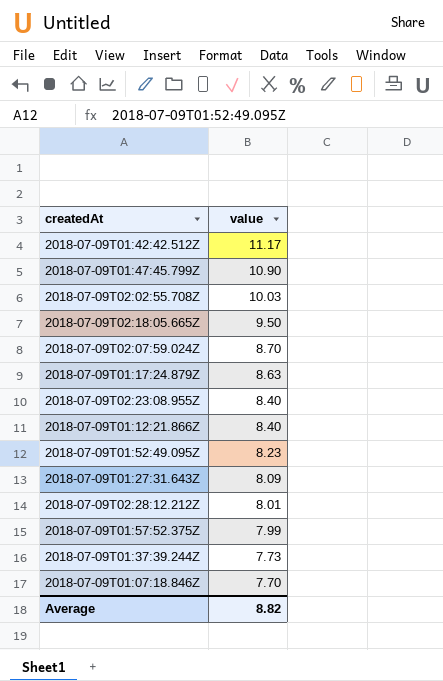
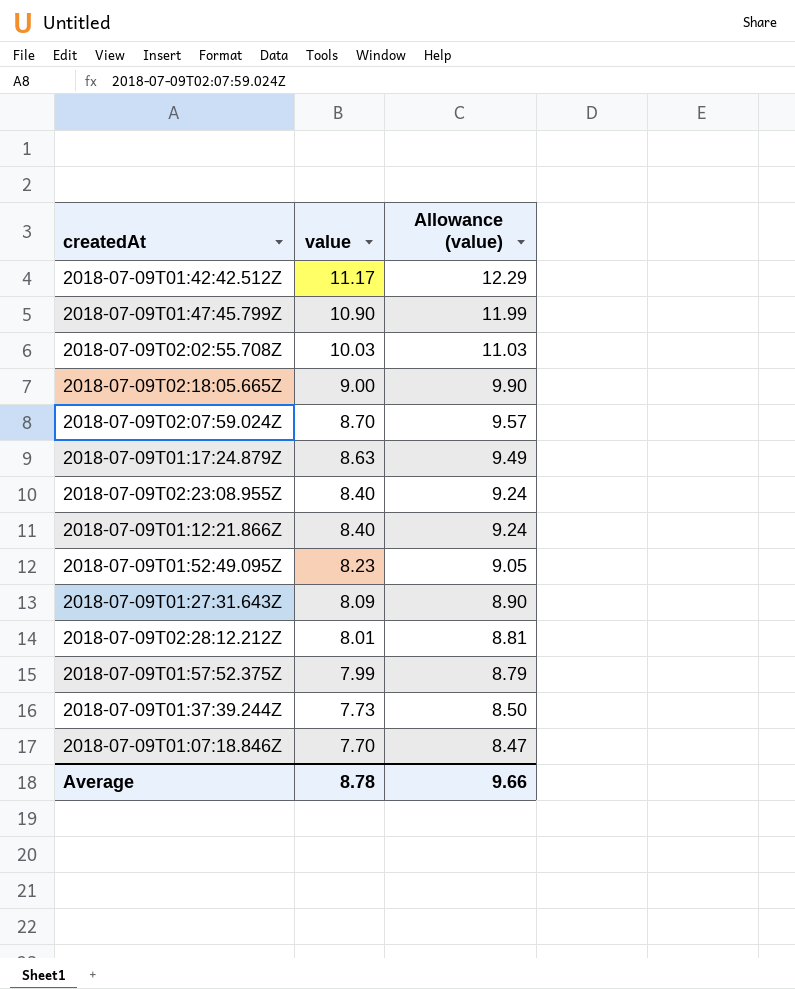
column Allowance (value) | formula: none -> [value] * 1.1
2018-07-09T02:18:05.665Z | value: 9.50 -> 9.00
Average | value: 8.82 -> 8.78

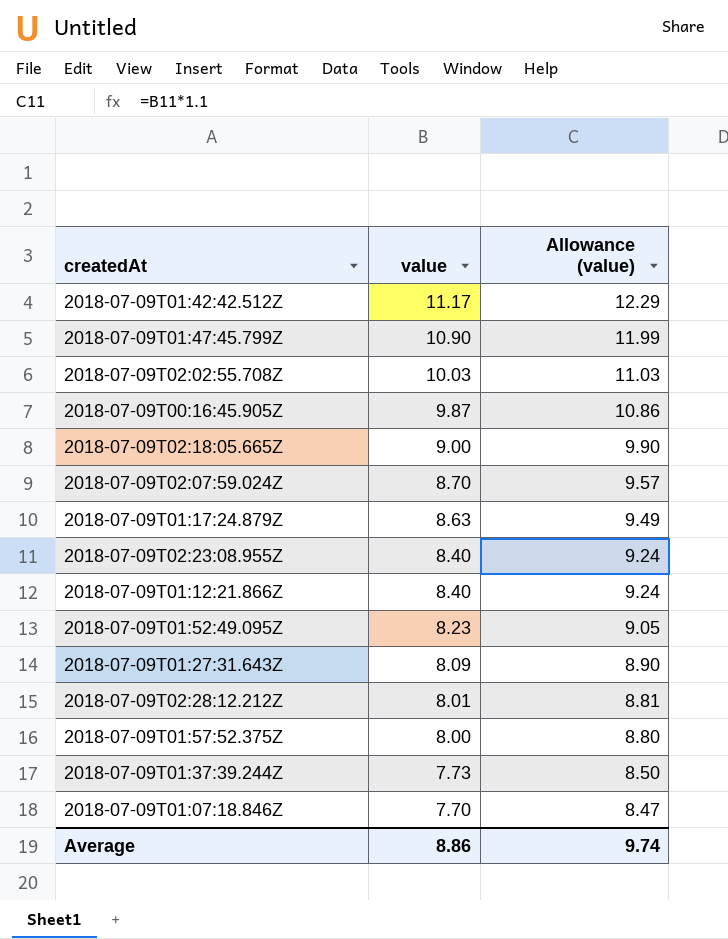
row 2018-07-09T00:16:45.905Z: none -> 9.87 | 10.86
2018-07-09T01:57:52.375Z | value: 7.99 -> 8.00
2018-07-09T01:57:52.375Z | Allowance (value): 8.79 -> 8.80
Average | value: 8.78 -> 8.86
Average | Allowance (value): 9.66 -> 9.74

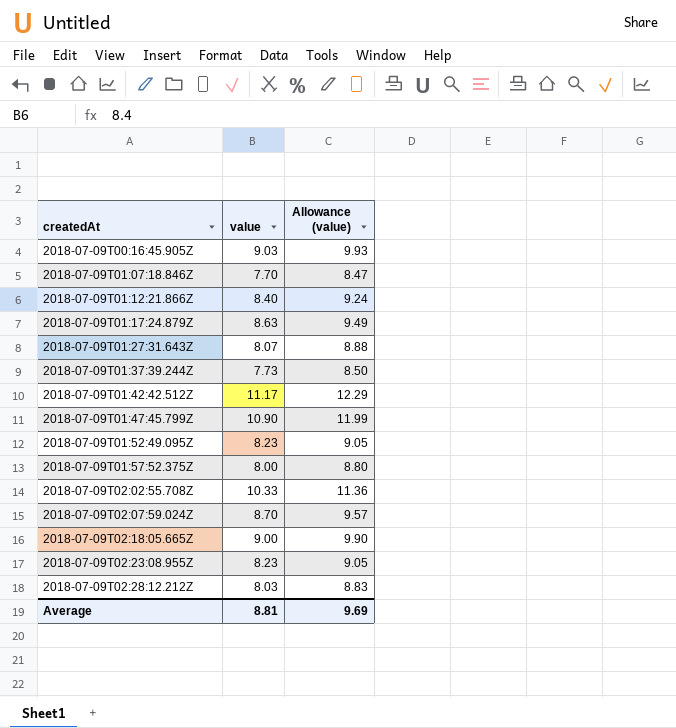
row order: value descending -> createdAt ascending
2018-07-09T00:16:45.905Z | value: 9.87 -> 9.03
2018-07-09T00:16:45.905Z | Allowance (value): 10.86 -> 9.93
2018-07-09T01:27:31.643Z | value: 8.09 -> 8.07
2018-07-09T01:27:31.643Z | Allowance (value): 8.90 -> 8.88
2018-07-09T02:02:55.708Z | value: 10.03 -> 10.33
2018-07-09T02:02:55.708Z | Allowance (value): 11.03 -> 11.36
2018-07-09T02:23:08.955Z | value: 8.40 -> 8.23
2018-07-09T02:23:08.955Z | Allowance (value): 9.24 -> 9.05
2018-07-09T02:28:12.212Z | value: 8.01 -> 8.03
2018-07-09T02:28:12.212Z | Allowance (value): 8.81 -> 8.83
Average | value: 8.86 -> 8.81
Average | Allowance (value): 9.74 -> 9.69

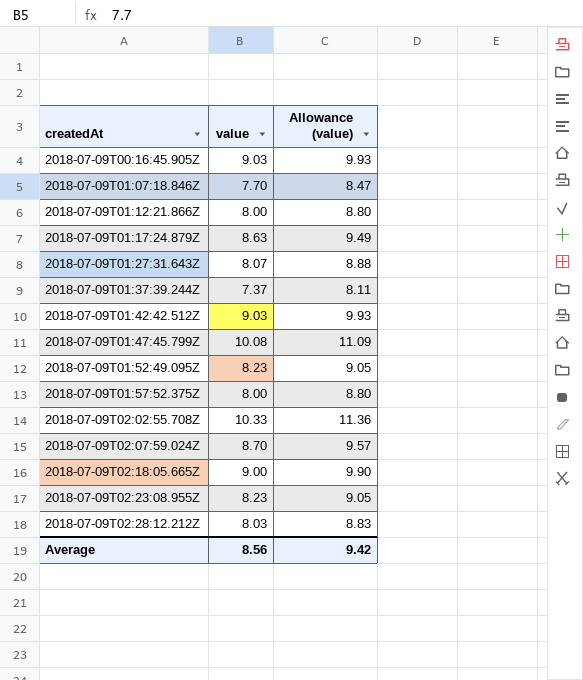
2018-07-09T01:12:21.866Z | value: 8.40 -> 8.00
2018-07-09T01:12:21.866Z | Allowance (value): 9.24 -> 8.80
2018-07-09T01:37:39.244Z | value: 7.73 -> 7.37
2018-07-09T01:37:39.244Z | Allowance (value): 8.50 -> 8.11
2018-07-09T01:42:42.512Z | value: 11.17 -> 9.03
2018-07-09T01:42:42.512Z | Allowance (value): 12.29 -> 9.93
2018-07-09T01:47:45.799Z | value: 10.90 -> 10.08
2018-07-09T01:47:45.799Z | Allowance (value): 11.99 -> 11.09
Average | value: 8.81 -> 8.56
Average | Allowance (value): 9.69 -> 9.42

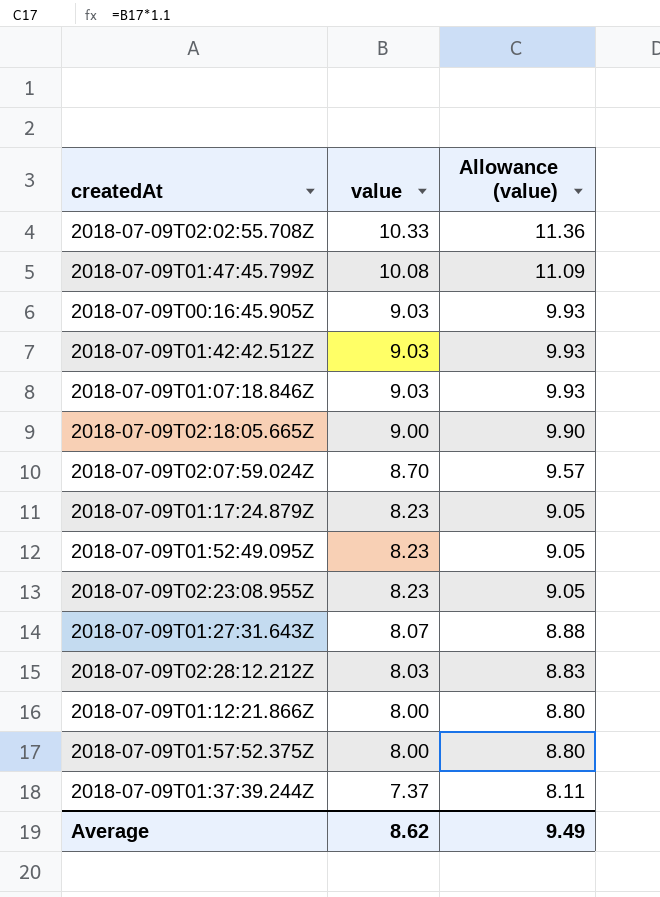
row order: createdAt ascending -> value descending
2018-07-09T01:07:18.846Z | value: 7.70 -> 9.03
2018-07-09T01:07:18.846Z | Allowance (value): 8.47 -> 9.93
2018-07-09T01:17:24.879Z | value: 8.63 -> 8.23
2018-07-09T01:17:24.879Z | Allowance (value): 9.49 -> 9.05
Average | value: 8.56 -> 8.62
Average | Allowance (value): 9.42 -> 9.49

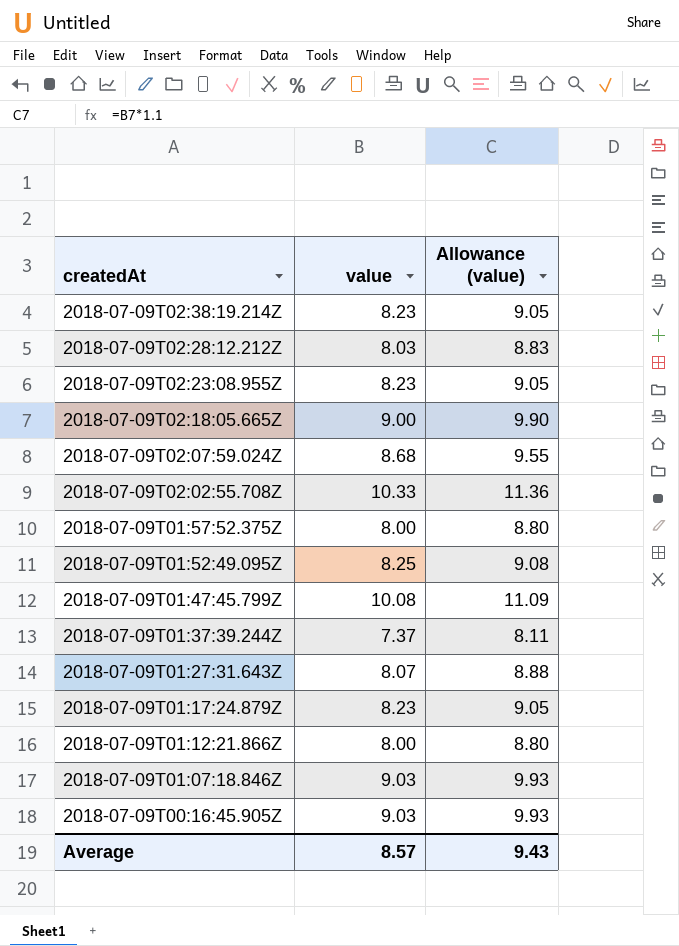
row order: value descending -> createdAt descending
row 2018-07-09T01:42:42.512Z: 9.03 | 9.93 -> none
row 2018-07-09T02:38:19.214Z: none -> 8.23 | 9.05
2018-07-09T02:07:59.024Z | value: 8.70 -> 8.68
2018-07-09T02:07:59.024Z | Allowance (value): 9.57 -> 9.55
2018-07-09T01:52:49.095Z | value: 8.23 -> 8.25
2018-07-09T01:52:49.095Z | Allowance (value): 9.05 -> 9.08
Average | value: 8.62 -> 8.57
Average | Allowance (value): 9.49 -> 9.43

